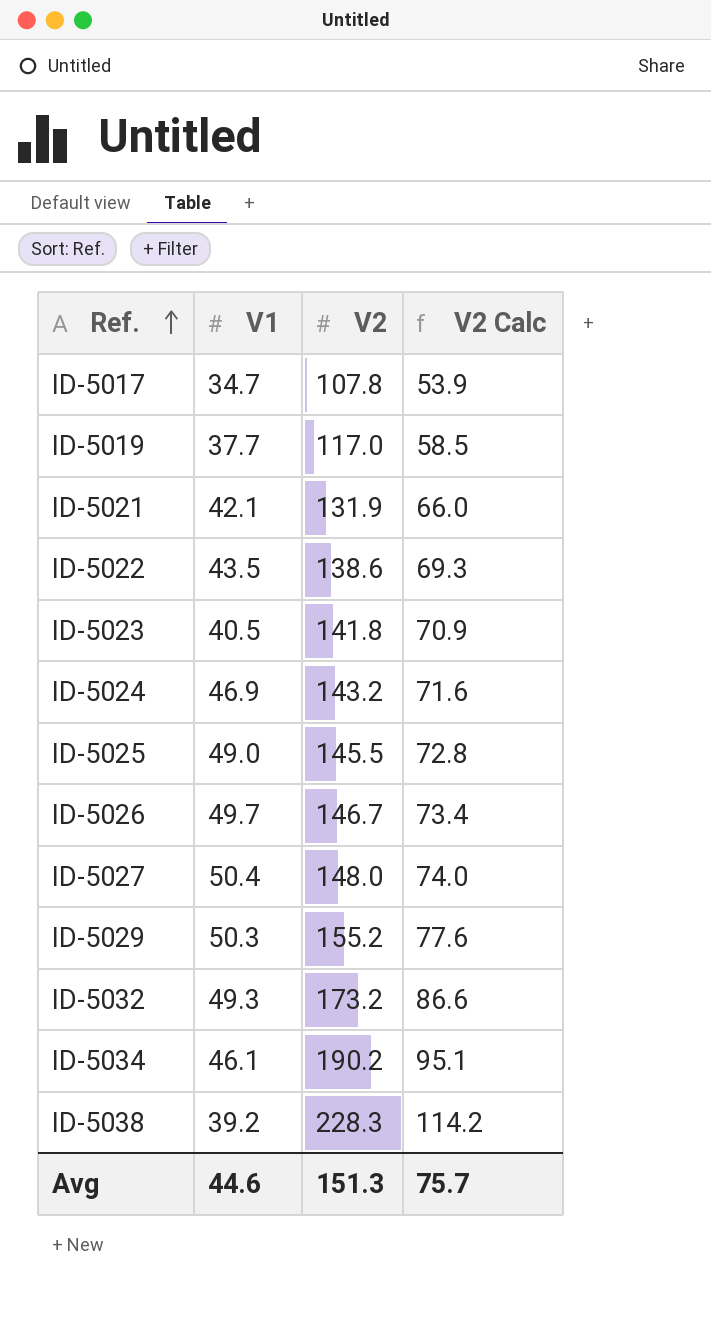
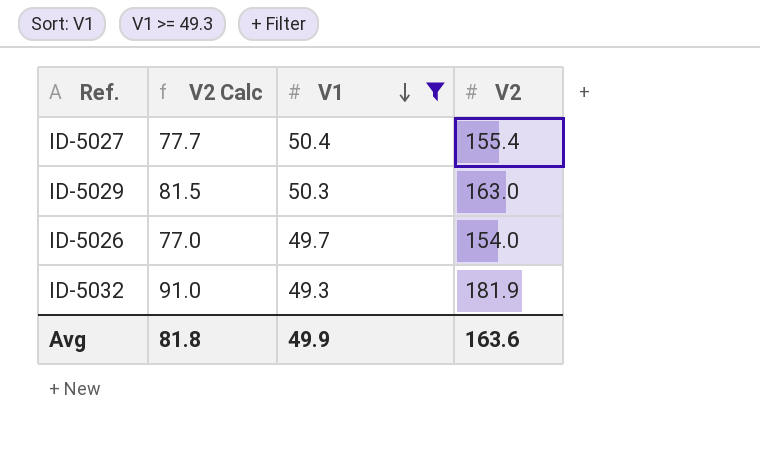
filter: none -> V1 >= 49.3
row order: Ref. ascending -> V1 descending
column V2 Calc | position: 4 -> 2
ID-5027 | V2 Calc: 74.0 -> 77.7
ID-5027 | V2: 148.0 -> 155.4
ID-5029 | V2 Calc: 77.6 -> 81.5
ID-5029 | V2: 155.2 -> 163.0
ID-5026 | V2 Calc: 73.4 -> 77.0
ID-5026 | V2: 146.7 -> 154.0
ID-5032 | V2 Calc: 86.6 -> 91.0
ID-5032 | V2: 173.2 -> 181.9
Avg | V2 Calc: 75.7 -> 81.8
Avg | V1: 44.6 -> 49.9
Avg | V2: 151.3 -> 163.6

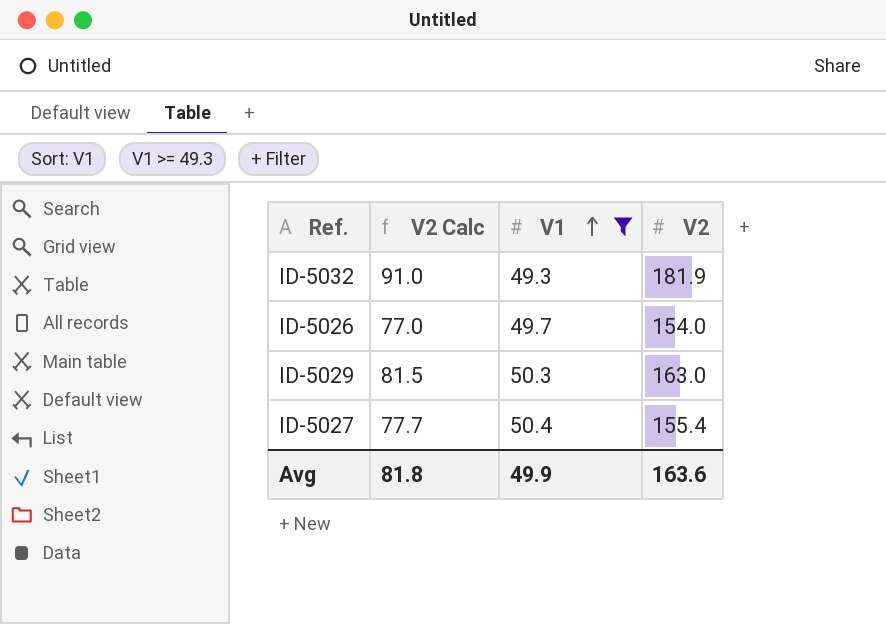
row order: V1 descending -> V1 ascending

